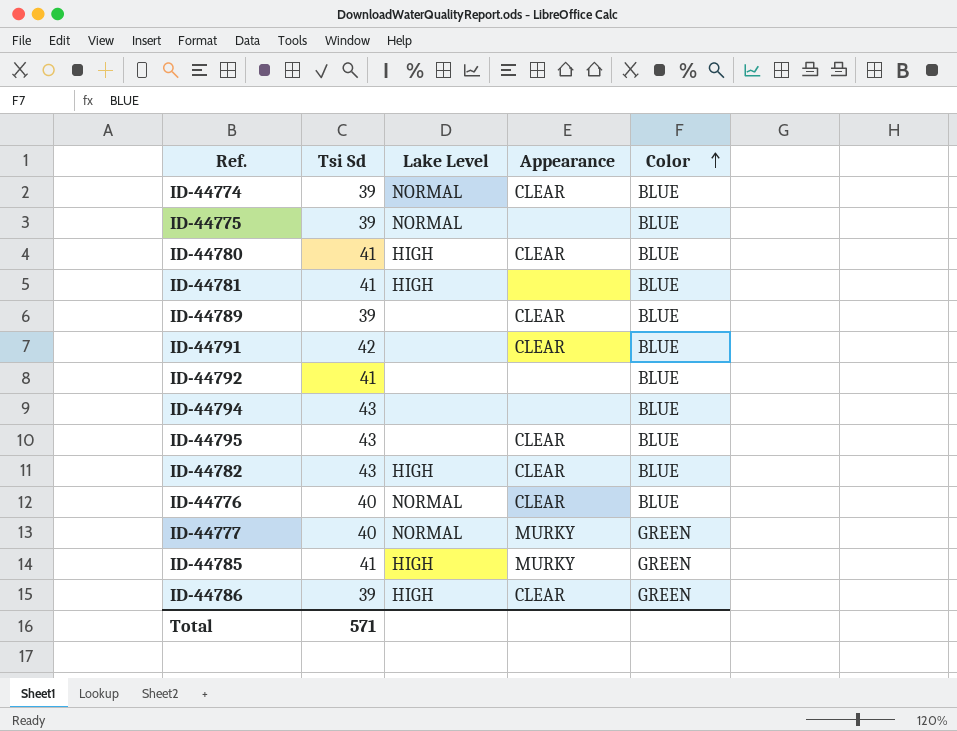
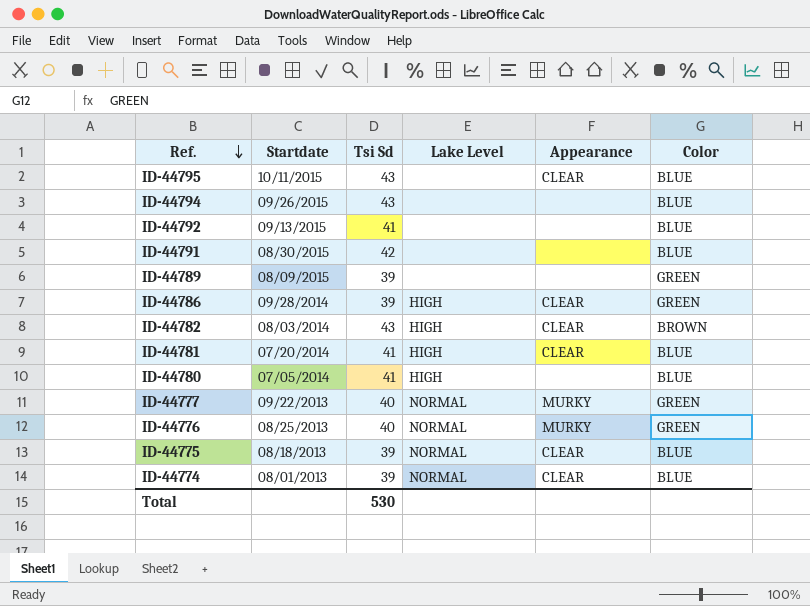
row order: Color ascending -> Ref. descending
column Startdate | position: none -> 2
row ID-44785: 41 | HIGH | MURKY | GREEN -> none
ID-44791 | Appearance: CLEAR -> none
ID-44789 | Appearance: CLEAR -> none
ID-44789 | Color: BLUE -> GREEN
ID-44782 | Color: BLUE -> BROWN
ID-44781 | Appearance: none -> CLEAR
ID-44780 | Appearance: CLEAR -> none
ID-44776 | Appearance: CLEAR -> MURKY
ID-44776 | Color: BLUE -> GREEN
ID-44775 | Appearance: none -> CLEAR
Total | Tsi Sd: 571 -> 530

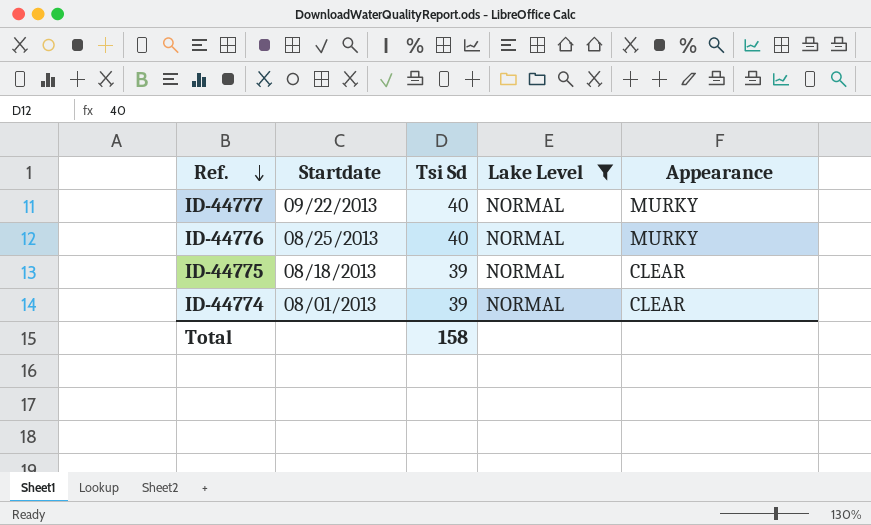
filter: none -> Lake Level = NORMAL
column Color | position: 6 -> none
Total | Tsi Sd: 530 -> 158

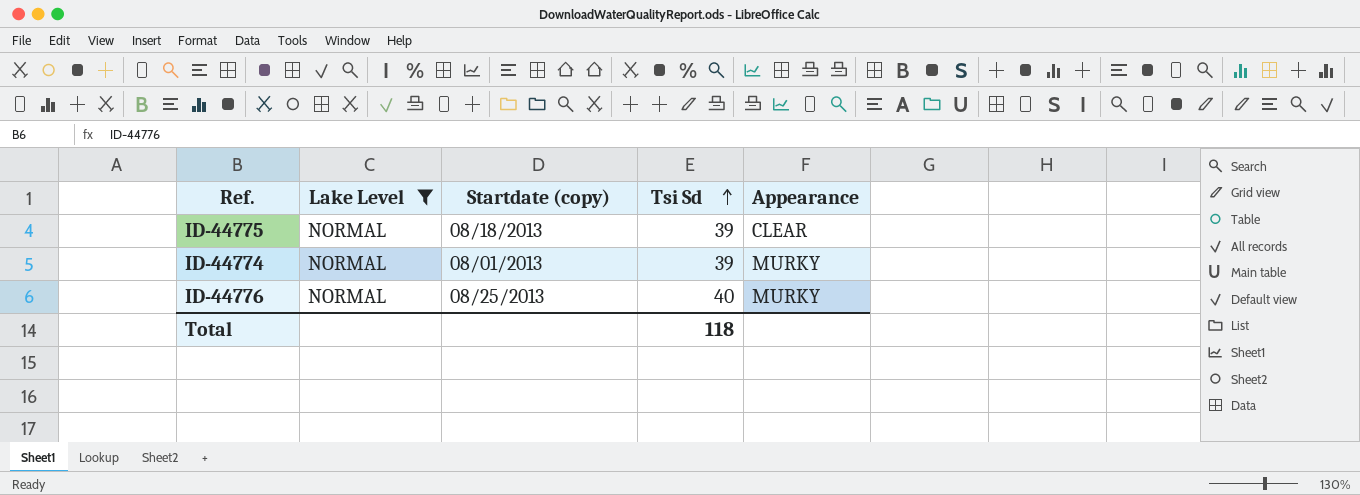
row order: Ref. descending -> Tsi Sd ascending
column Lake Level | position: 4 -> 2
column name: Startdate -> Startdate (copy)
row ID-44777: 09/22/2013 | 40 | NORMAL | MURKY -> none
ID-44774 | Appearance: CLEAR -> MURKY
Total | Tsi Sd: 158 -> 118

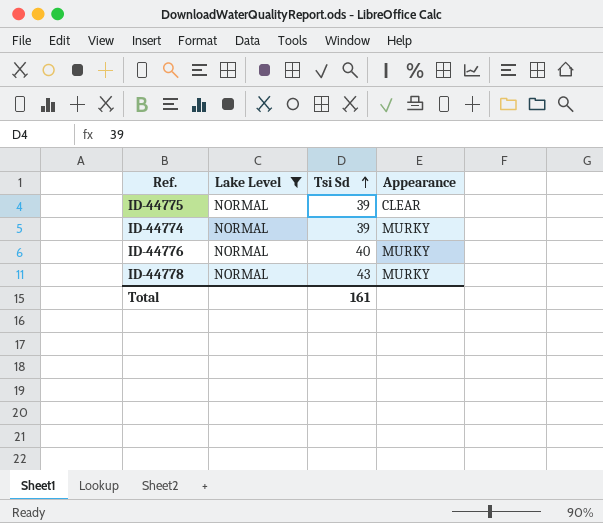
column Startdate (copy) | position: 3 -> none
row ID-44778: none -> NORMAL | 43 | MURKY
Total | Tsi Sd: 118 -> 161

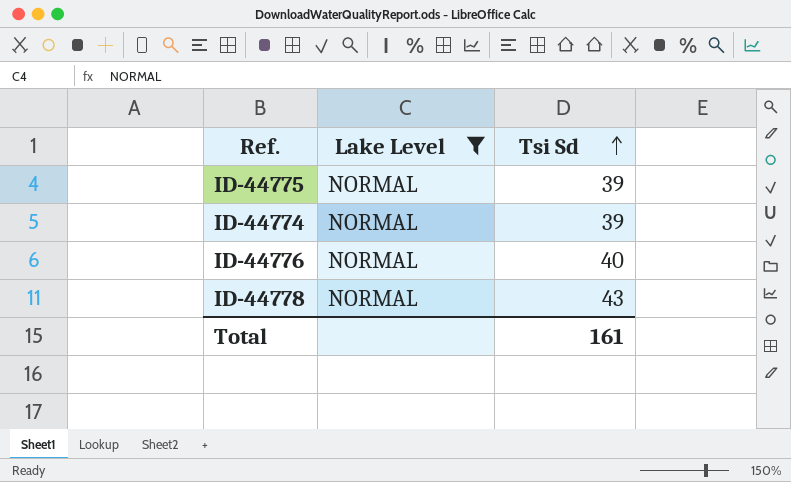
column Appearance | position: 4 -> none

